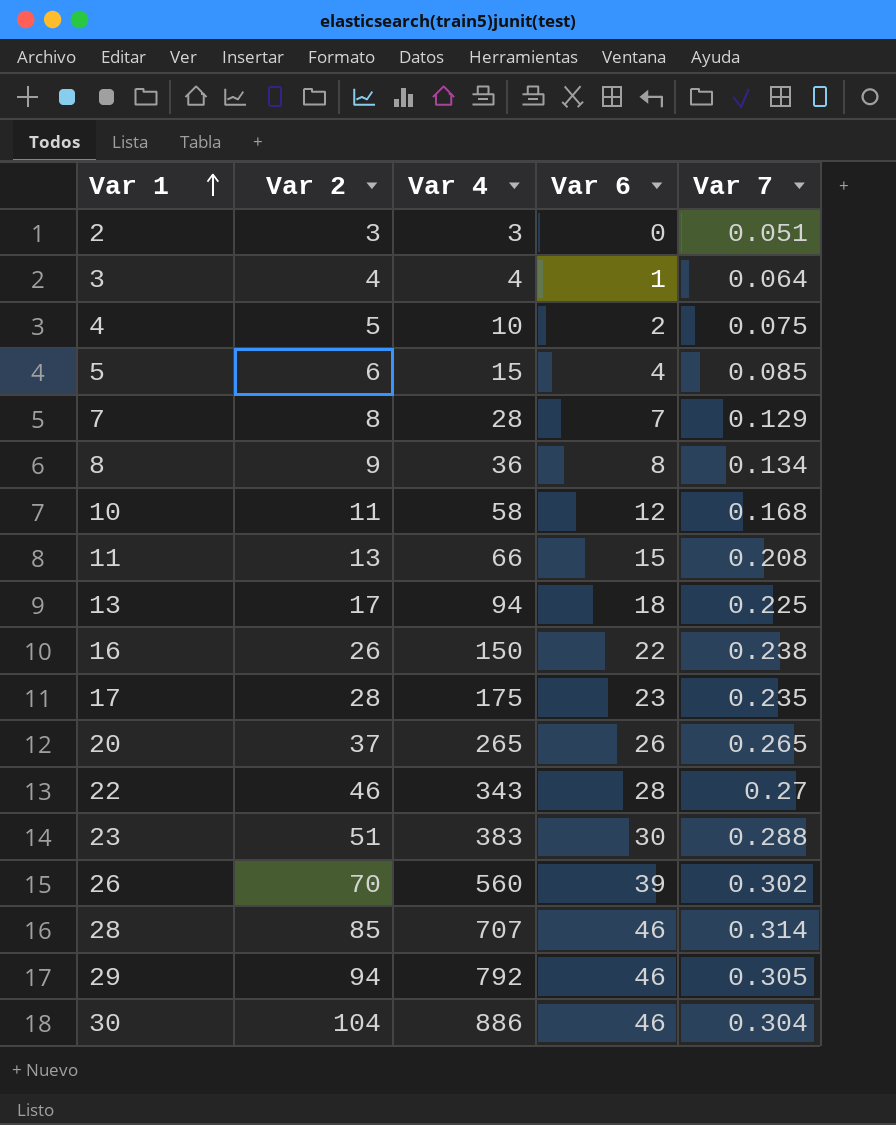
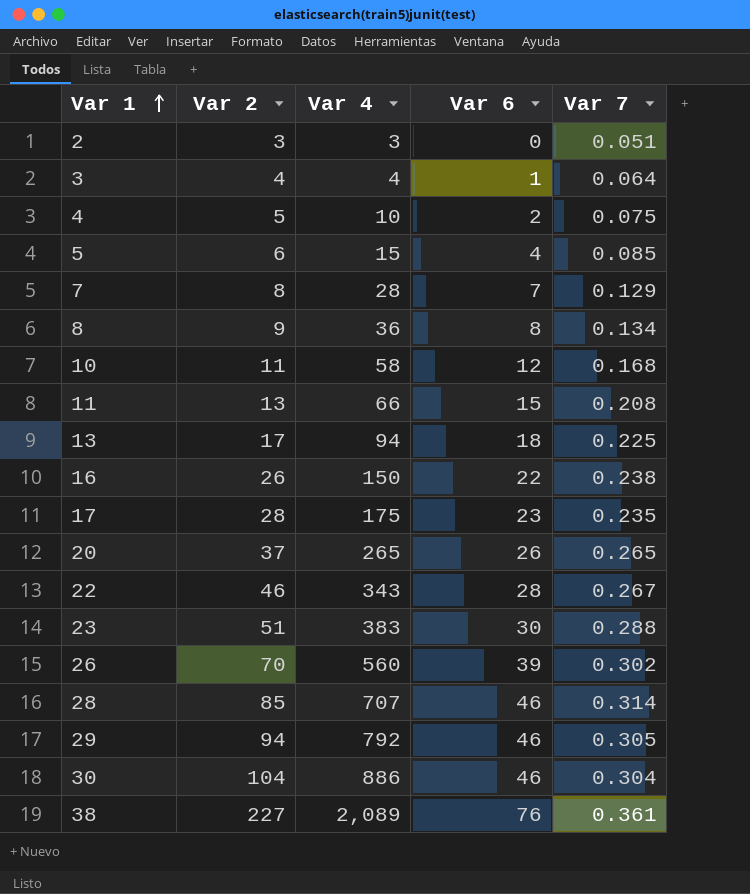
22 | Var 7: 0.27 -> 0.267
row 38: none -> 227 | 2,089 | 76 | 0.361

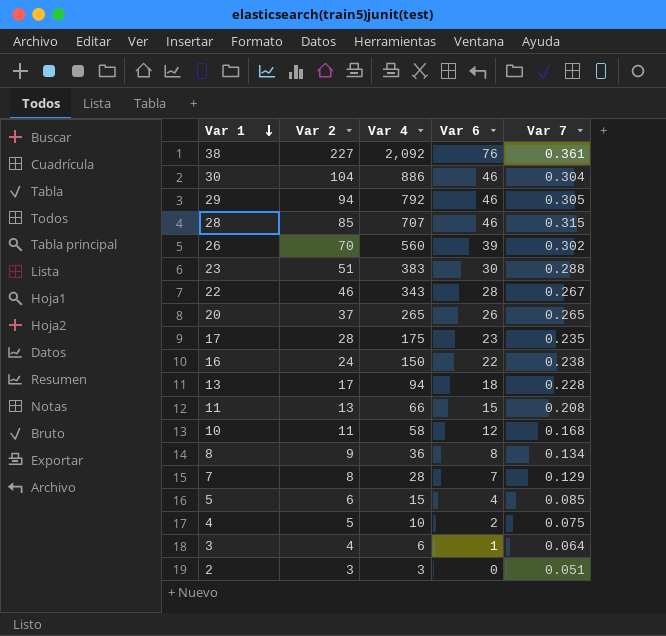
row order: Var 1 ascending -> Var 1 descending
38 | Var 4: 2,089 -> 2,092
28 | Var 7: 0.314 -> 0.315
16 | Var 2: 26 -> 24
13 | Var 7: 0.225 -> 0.228
3 | Var 4: 4 -> 6

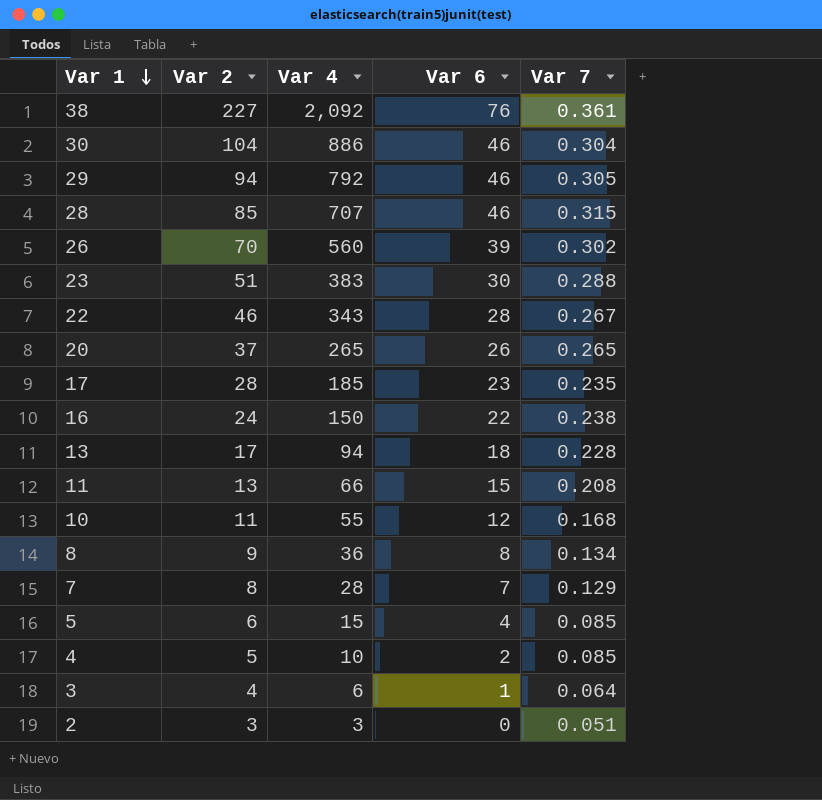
17 | Var 4: 175 -> 185
10 | Var 4: 58 -> 55
4 | Var 7: 0.075 -> 0.085

